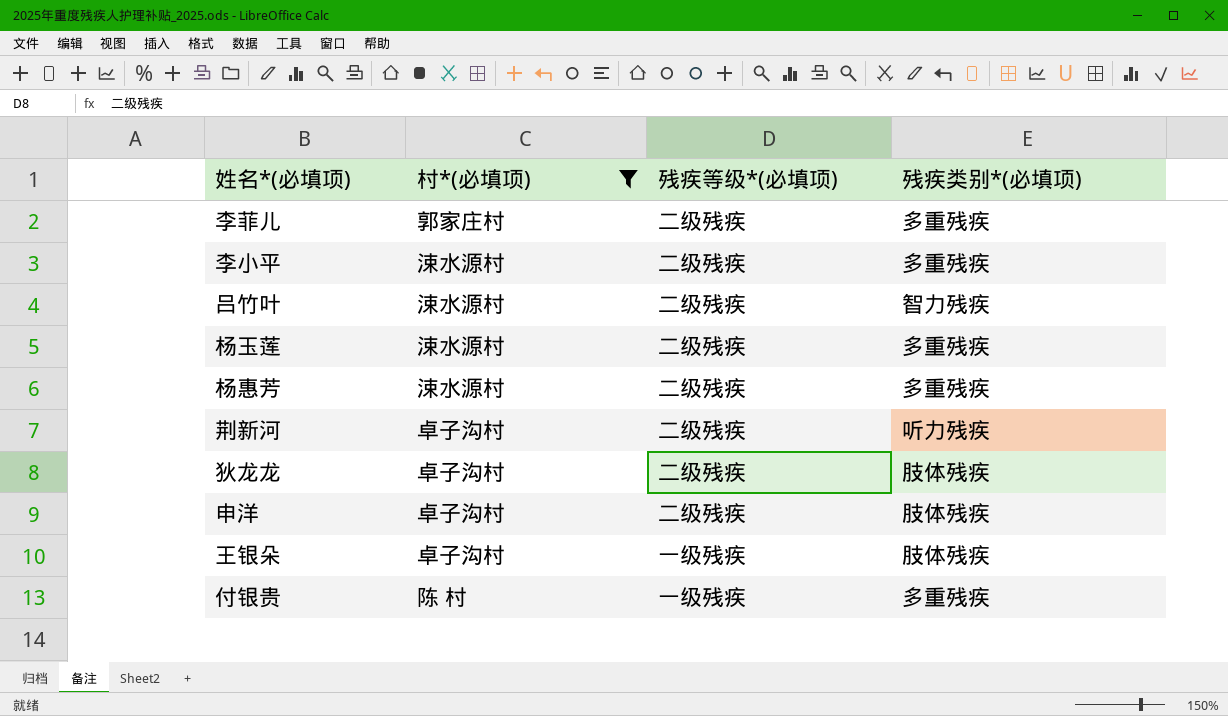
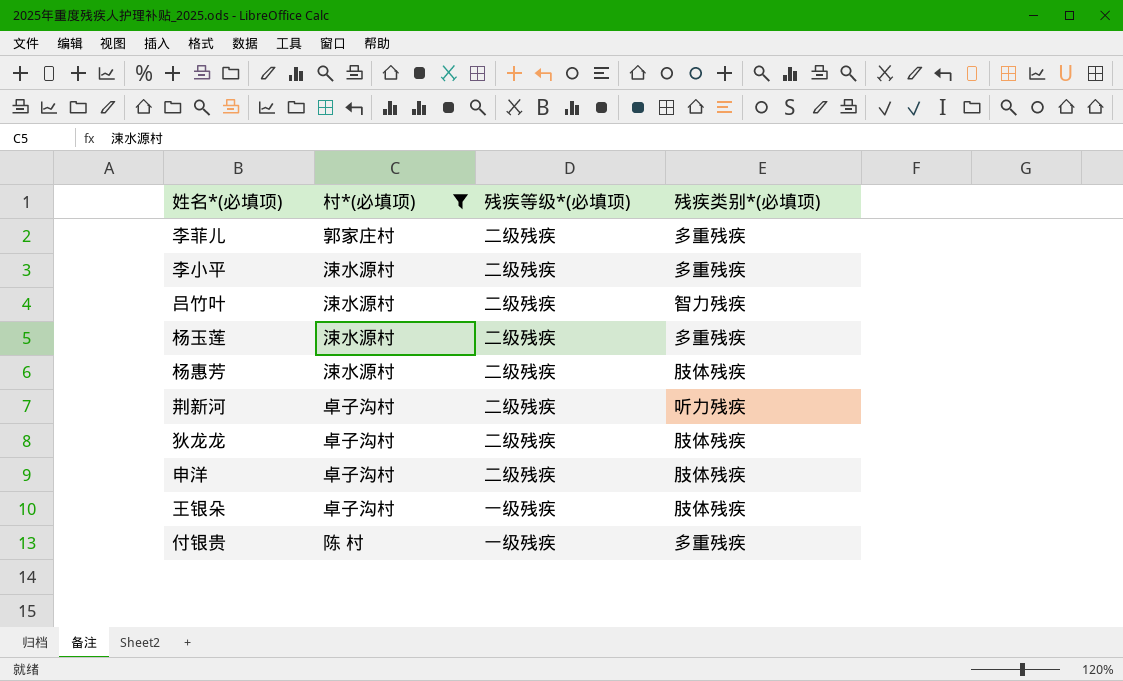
杨惠芳 | 残疾类别*(必填项): 多重残疾 -> 肢体残疾

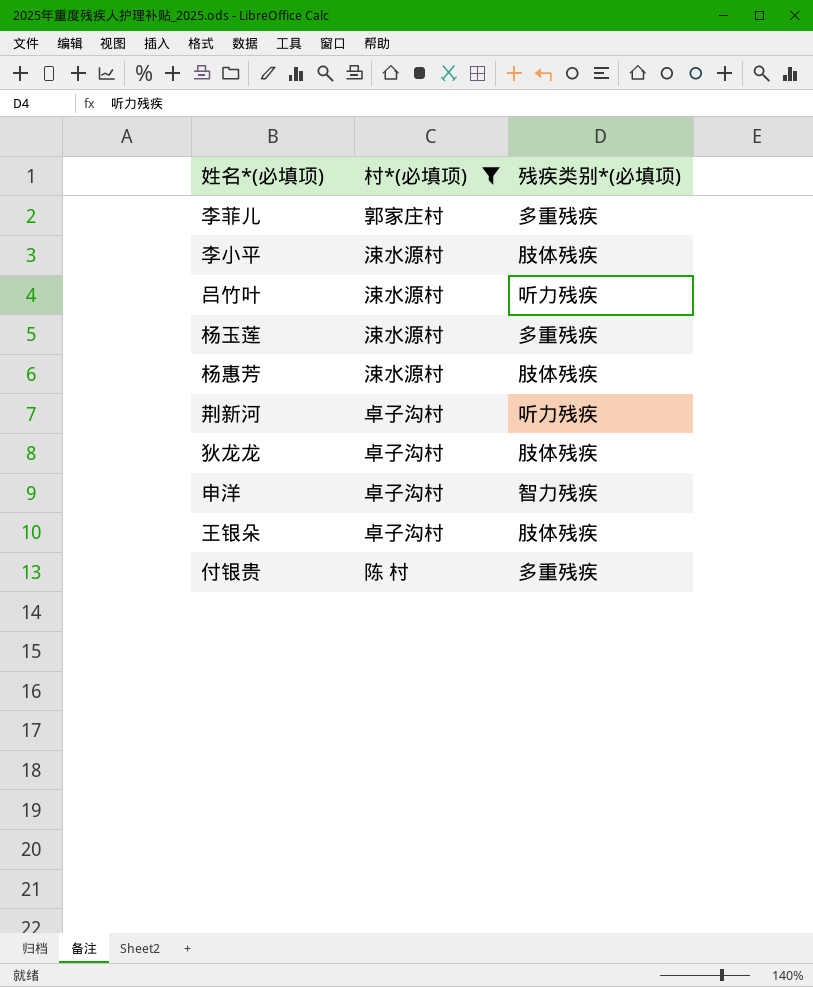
column 残疾等级*(必填项) | position: 3 -> none
李小平 | 残疾类别*(必填项): 多重残疾 -> 肢体残疾
吕竹叶 | 残疾类别*(必填项): 智力残疾 -> 听力残疾
申洋 | 残疾类别*(必填项): 肢体残疾 -> 智力残疾

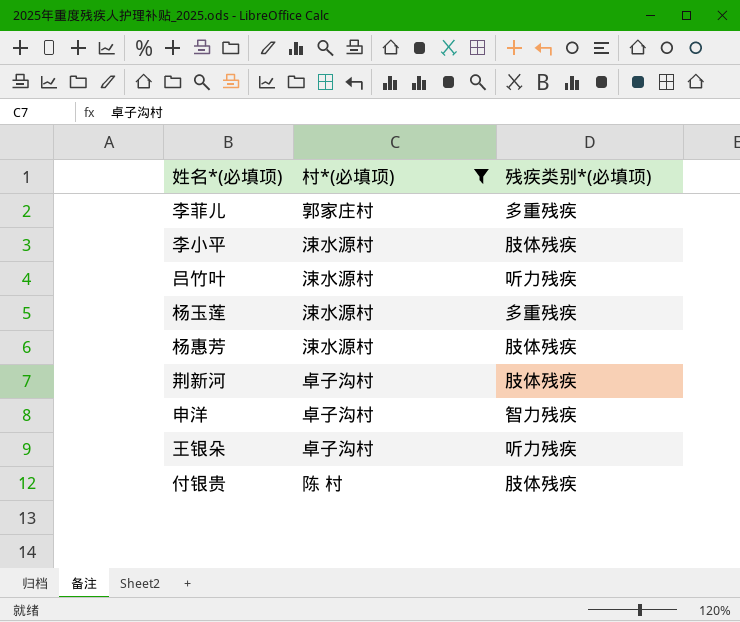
row 狄龙龙: 卓子沟村 | 肢体残疾 -> none
荆新河 | 残疾类别*(必填项): 听力残疾 -> 肢体残疾
王银朵 | 残疾类别*(必填项): 肢体残疾 -> 听力残疾
付银贵 | 残疾类别*(必填项): 多重残疾 -> 肢体残疾

